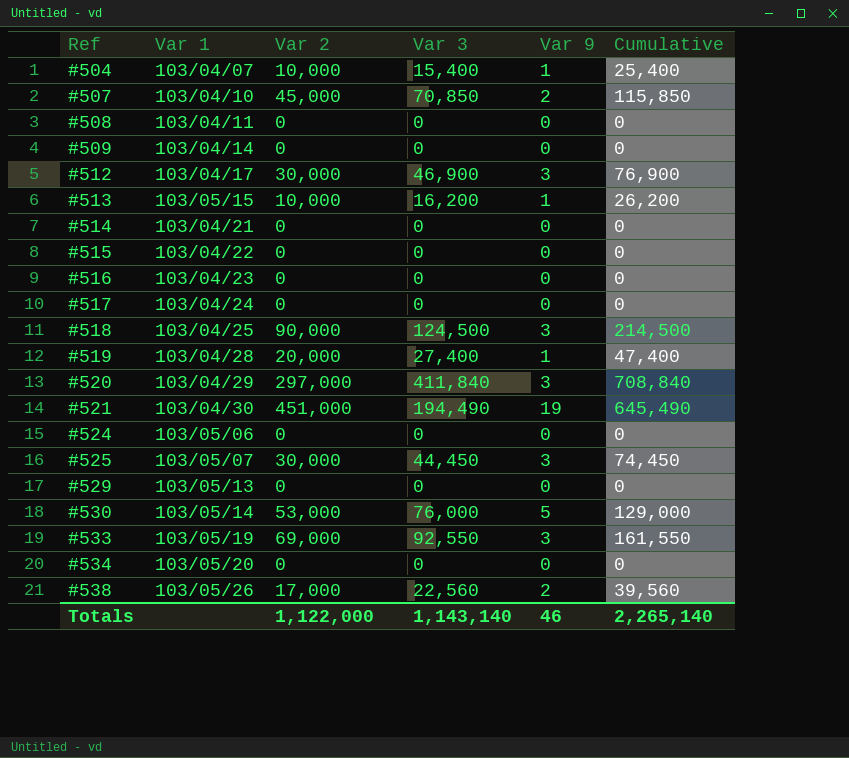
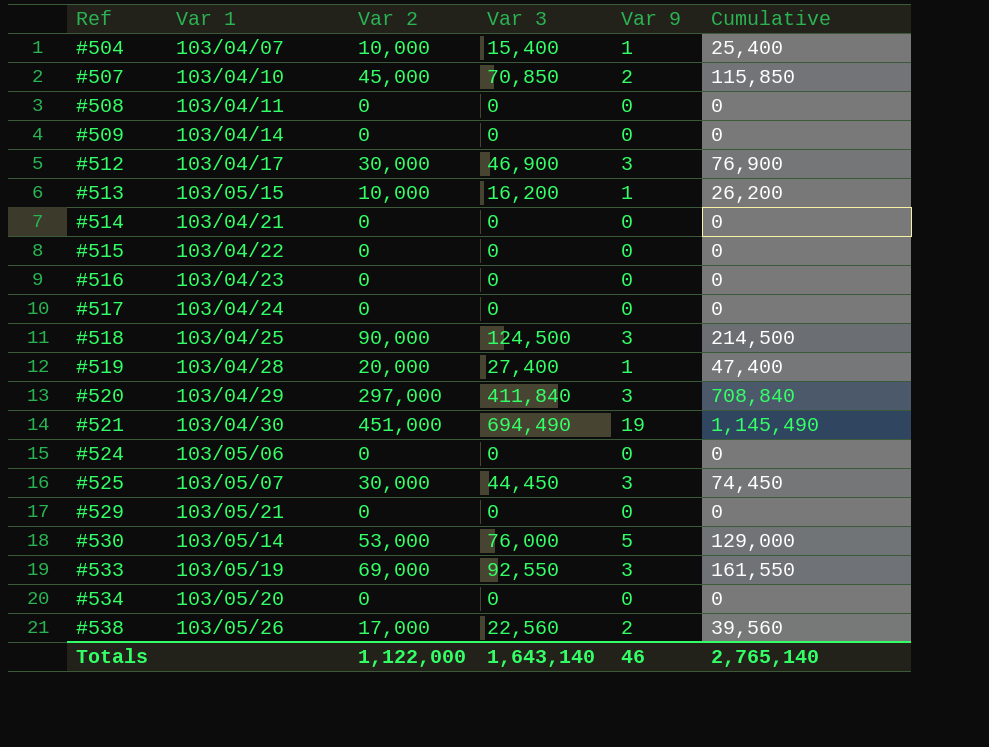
#521 | Var 3: 194,490 -> 694,490
#521 | Cumulative: 645,490 -> 1,145,490
#529 | Var 1: 103/05/13 -> 103/05/21
Totals | Var 3: 1,143,140 -> 1,643,140
Totals | Cumulative: 2,265,140 -> 2,765,140

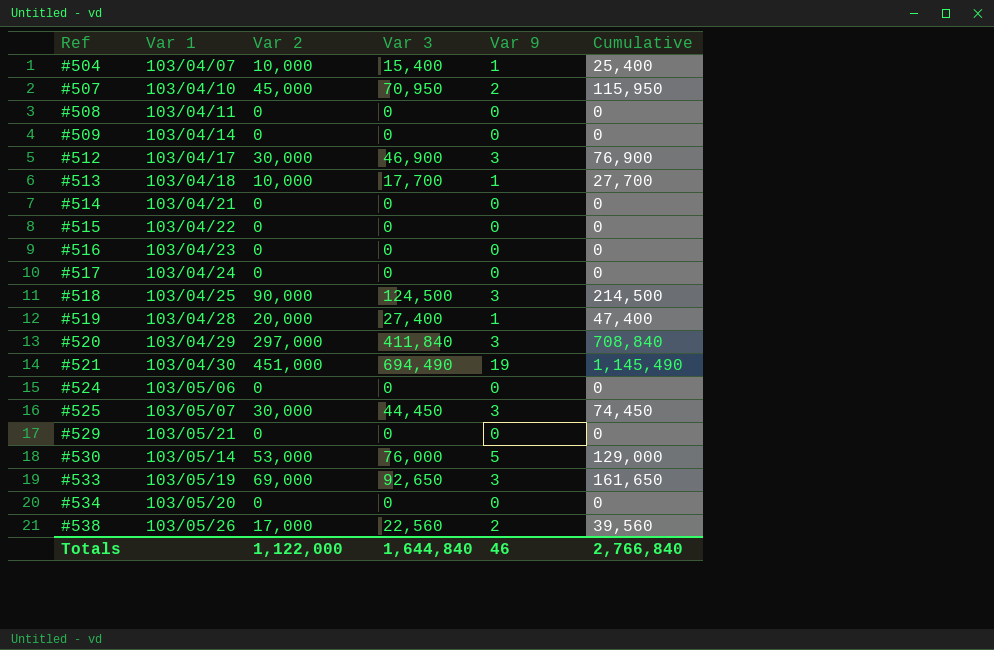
#507 | Var 3: 70,850 -> 70,950
#507 | Cumulative: 115,850 -> 115,950
#513 | Var 1: 103/05/15 -> 103/04/18
#513 | Var 3: 16,200 -> 17,700
#513 | Cumulative: 26,200 -> 27,700
#533 | Var 3: 92,550 -> 92,650
#533 | Cumulative: 161,550 -> 161,650
Totals | Var 3: 1,643,140 -> 1,644,840
Totals | Cumulative: 2,765,140 -> 2,766,840

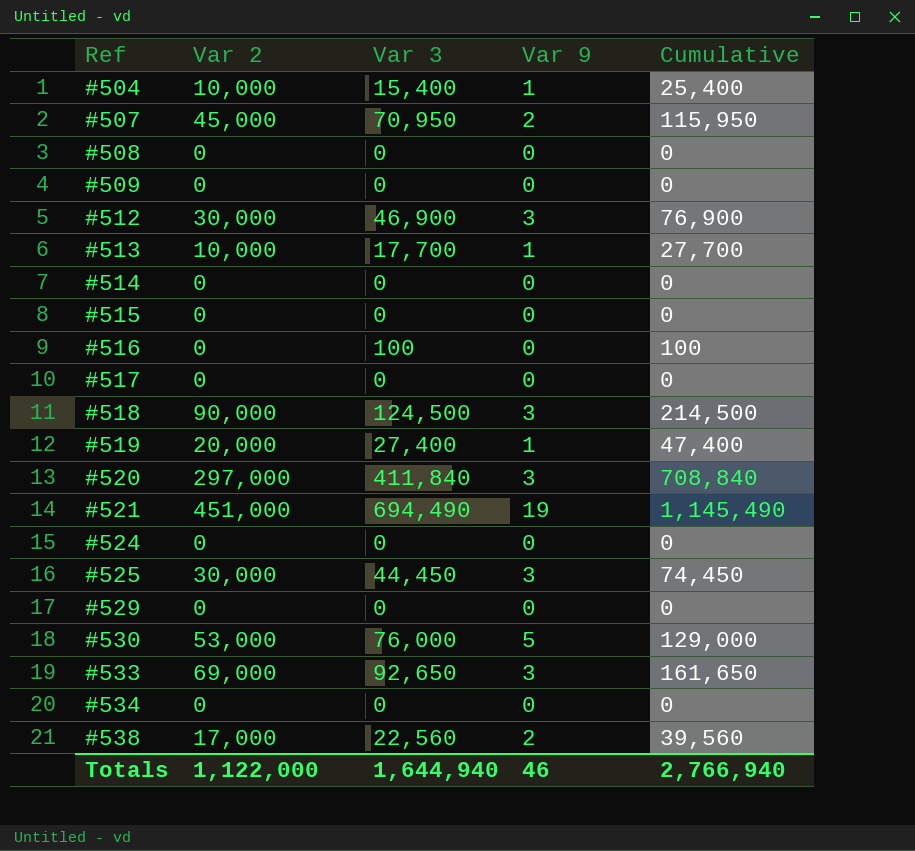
column Var 1 | position: 2 -> none
#516 | Var 3: 0 -> 100
#516 | Cumulative: 0 -> 100
Totals | Var 3: 1,644,840 -> 1,644,940
Totals | Cumulative: 2,766,840 -> 2,766,940

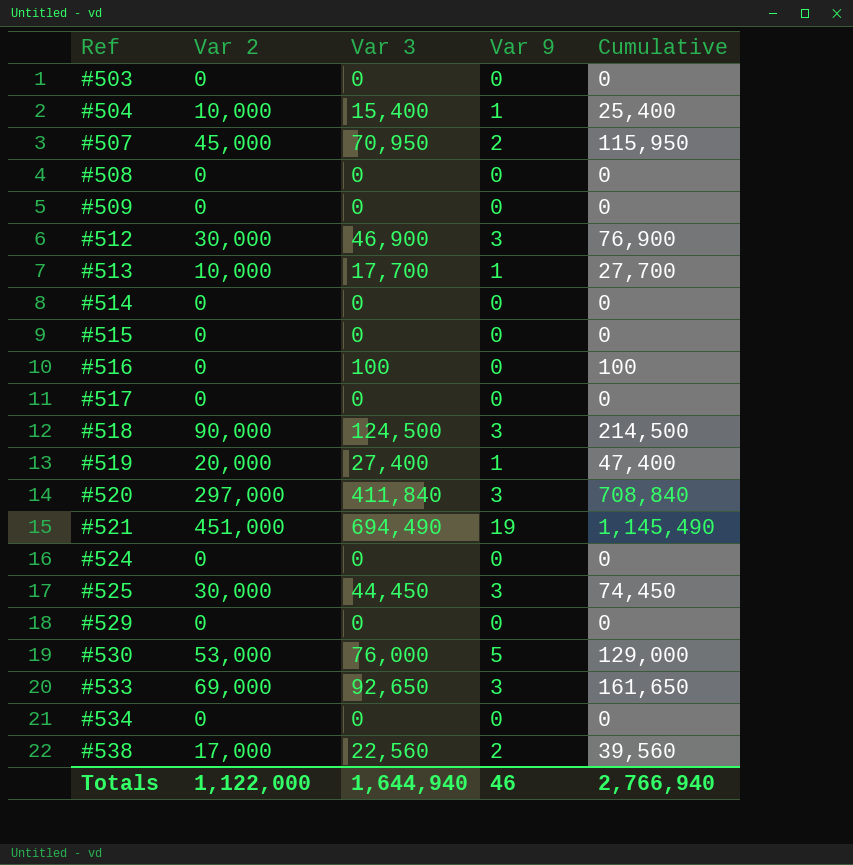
row #503: none -> 0 | 0 | 0 | 0

